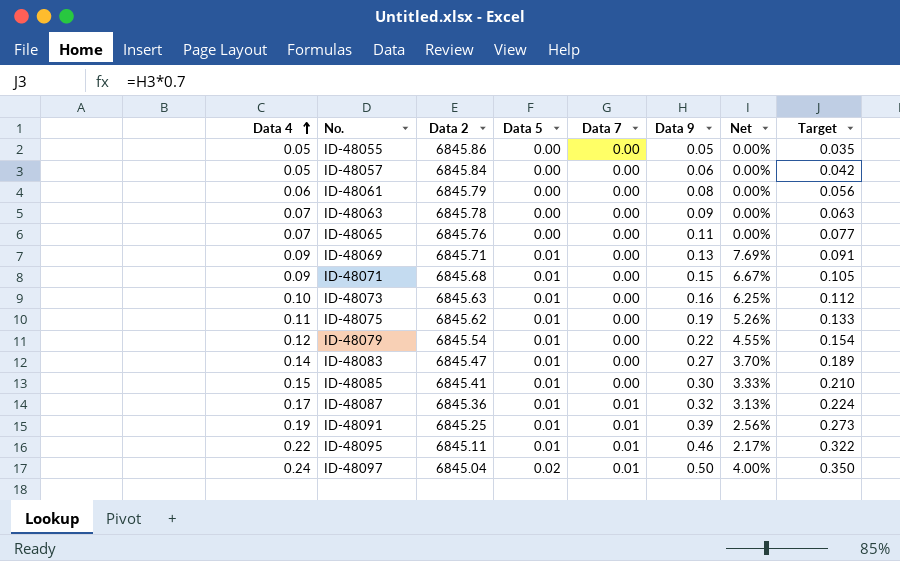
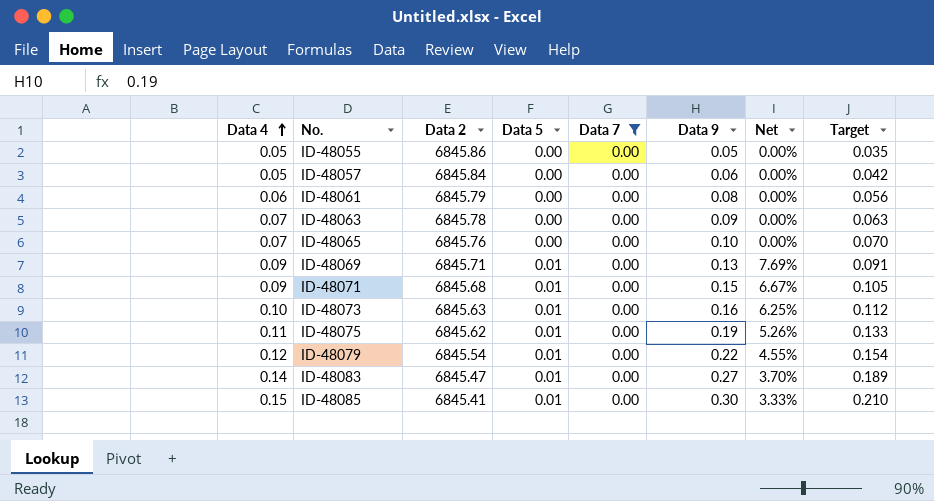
filter: none -> Data 7 = 0.00
ID-48065 | Data 9: 0.11 -> 0.10
ID-48065 | Target: 0.077 -> 0.070

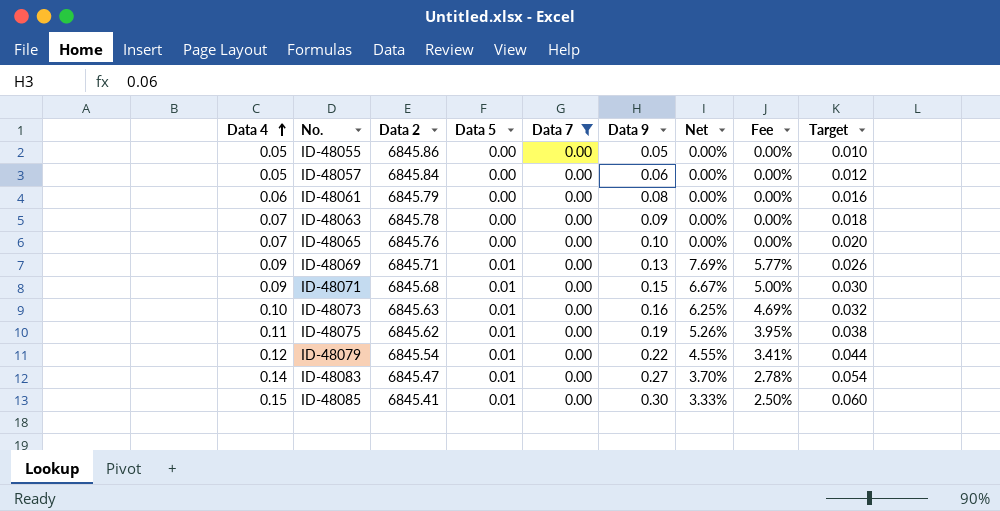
column Fee | formula: none -> [Net] * 0.75
column Target | formula: [Data 9] * 0.7 -> [Data 9] * 0.2

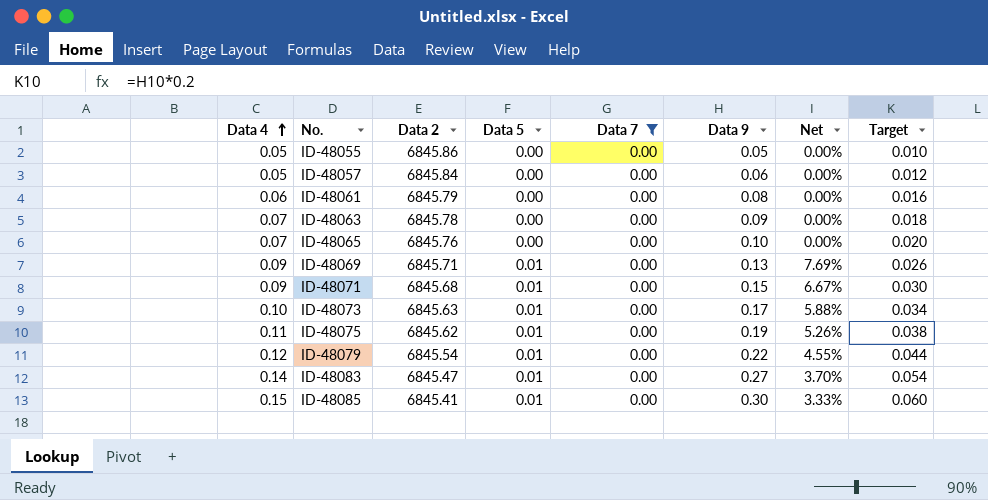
column Fee | formula: [Net] * 0.75 -> none
ID-48073 | Data 9: 0.16 -> 0.17
ID-48073 | Net: 6.25% -> 5.88%
ID-48073 | Target: 0.032 -> 0.034

